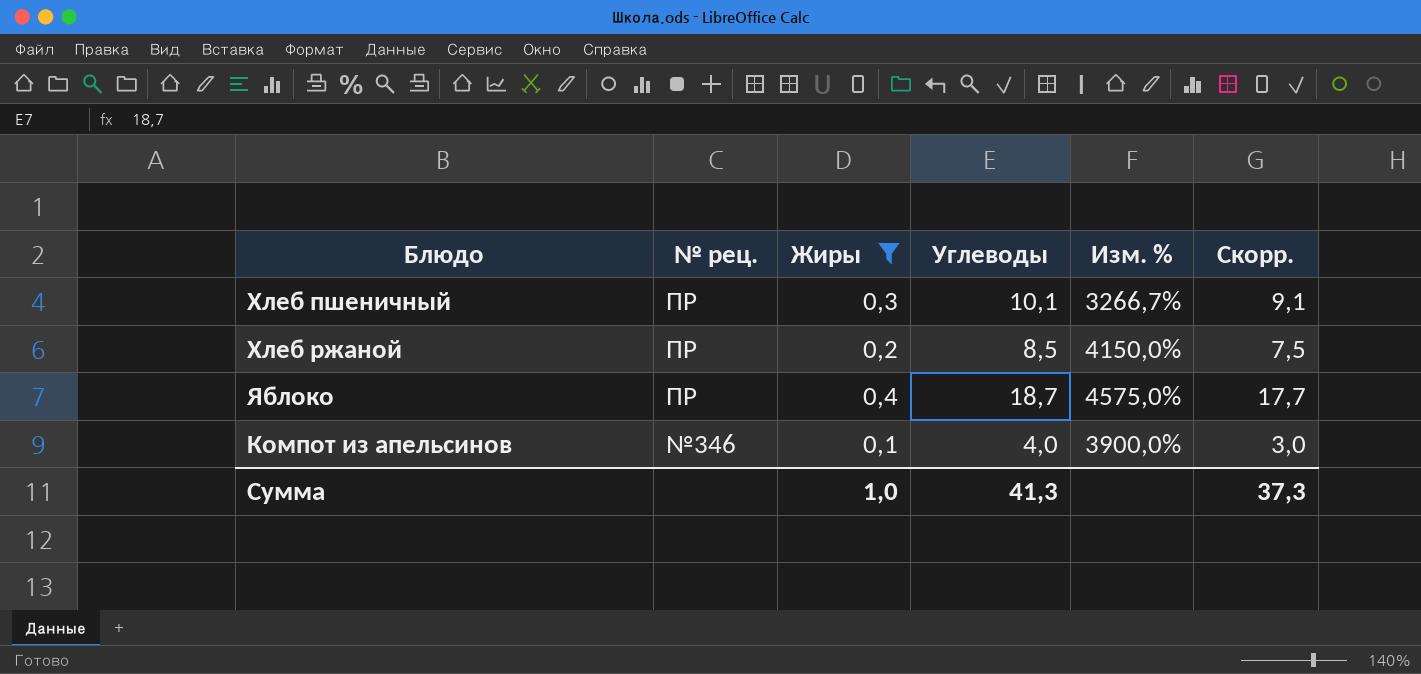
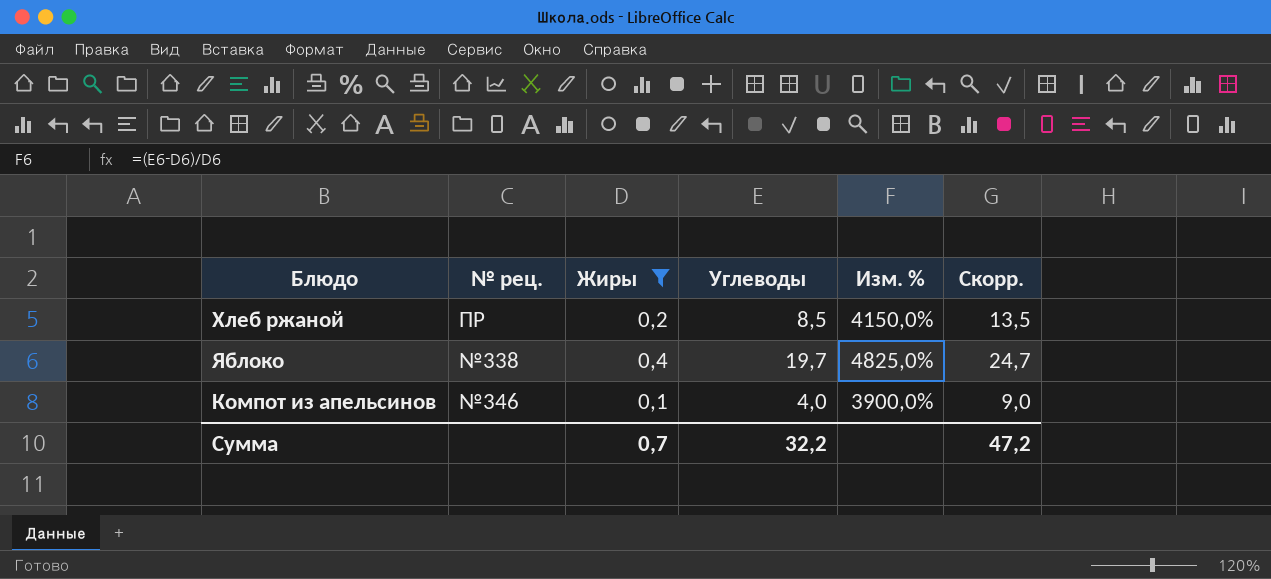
column Скорр. | formula: [Углеводы] - 1 -> [Углеводы] + 5
row Хлеб пшеничный: ПР | 0,3 | 10,1 | 3266,7% | 9,1 -> none
Яблоко | № рец.: ПР -> №338
Яблоко | Углеводы: 18,7 -> 19,7
Яблоко | Изм. %: 4575,0% -> 4825,0%
Сумма | Жиры: 1,0 -> 0,7
Сумма | Углеводы: 41,3 -> 32,2
Сумма | Скорр.: 37,3 -> 47,2

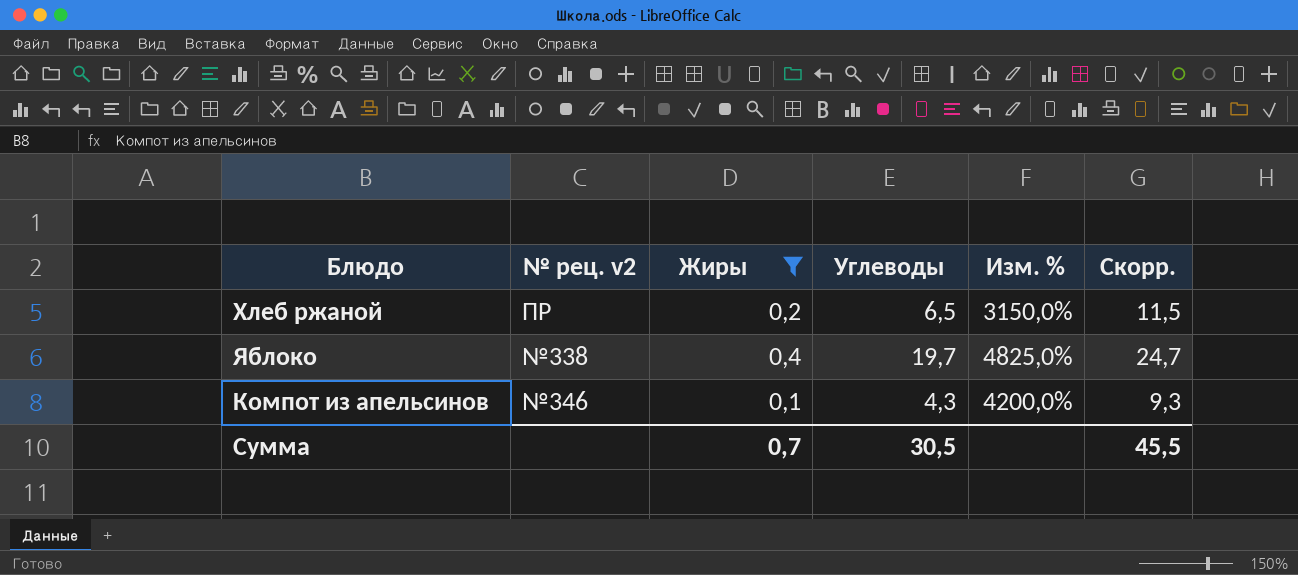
column name: № рец. -> № рец. v2
Хлеб ржаной | Углеводы: 8,5 -> 6,5
Хлеб ржаной | Изм. %: 4150,0% -> 3150,0%
Хлеб ржаной | Скорр.: 13,5 -> 11,5
Компот из апельсинов | Углеводы: 4,0 -> 4,3
Компот из апельсинов | Изм. %: 3900,0% -> 4200,0%
Компот из апельсинов | Скорр.: 9,0 -> 9,3
Сумма | Углеводы: 32,2 -> 30,5
Сумма | Скорр.: 47,2 -> 45,5

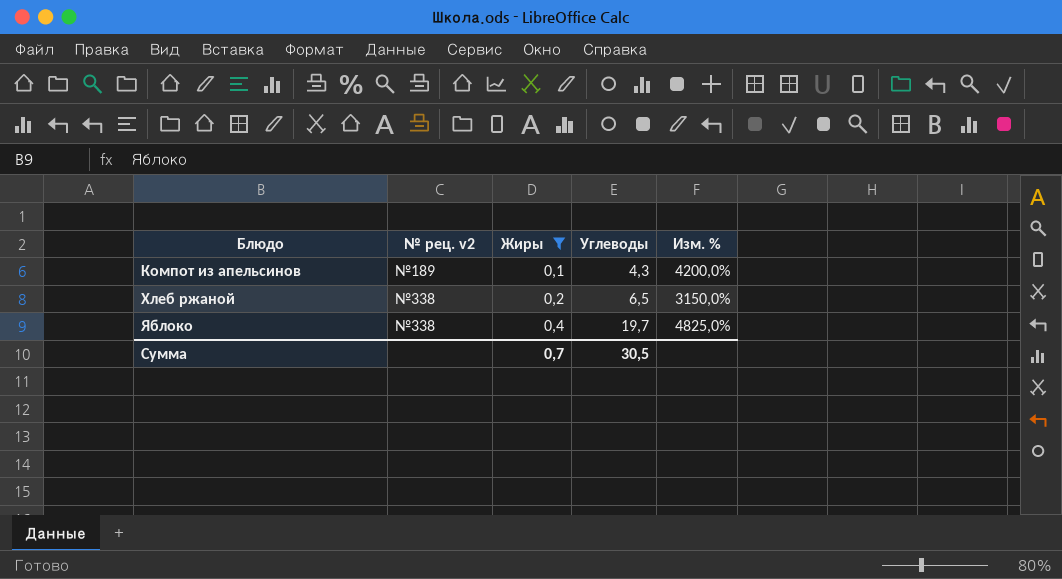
row order: none -> Блюдо ascending
column Скорр. | formula: [Углеводы] + 5 -> none
Компот из апельсинов | № рец. v2: №346 -> №189
Хлеб ржаной | № рец. v2: ПР -> №338

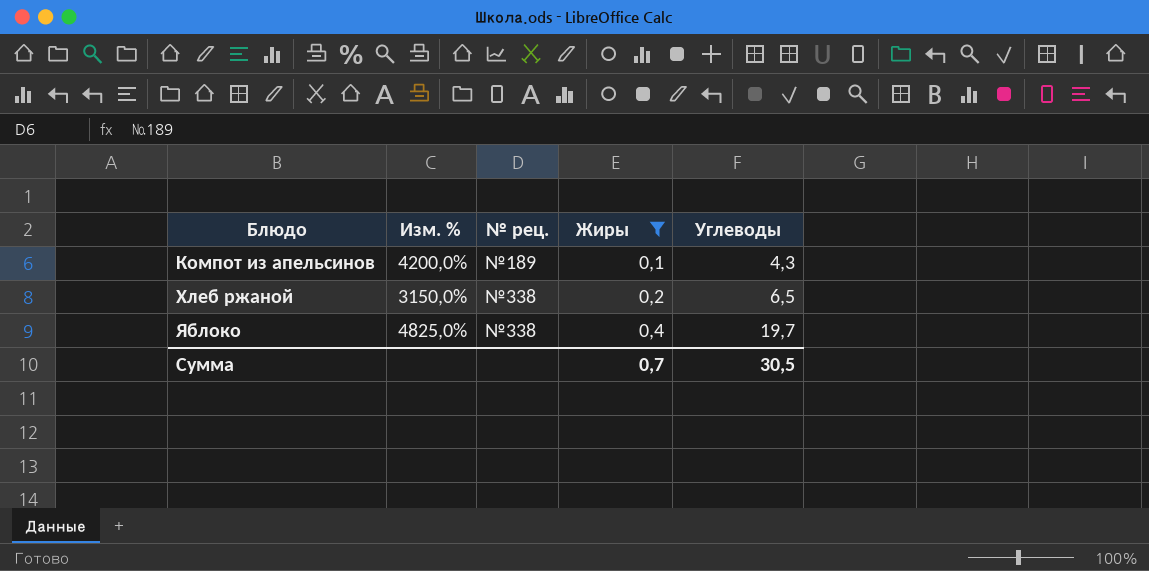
column Изм. % | position: 5 -> 2
column name: № рец. v2 -> № рец.

